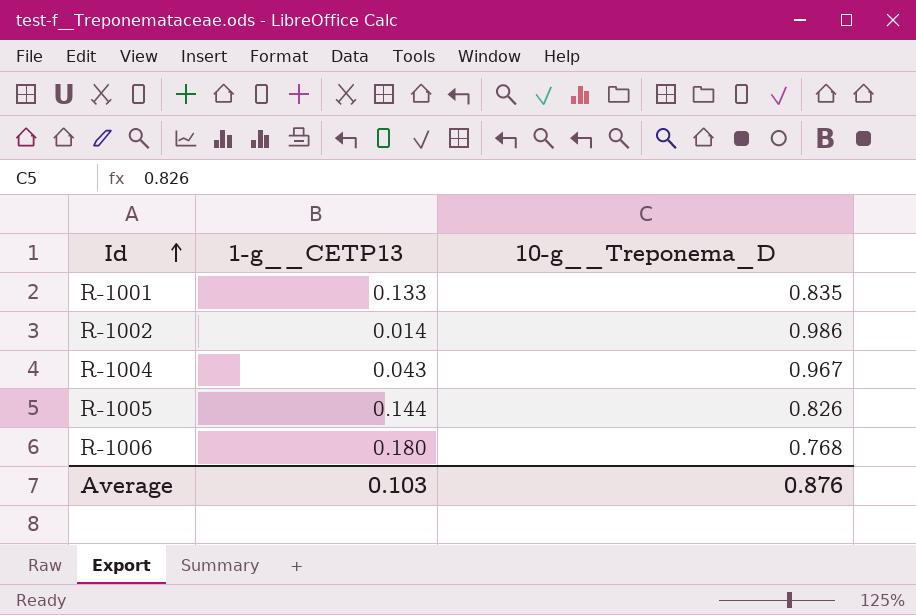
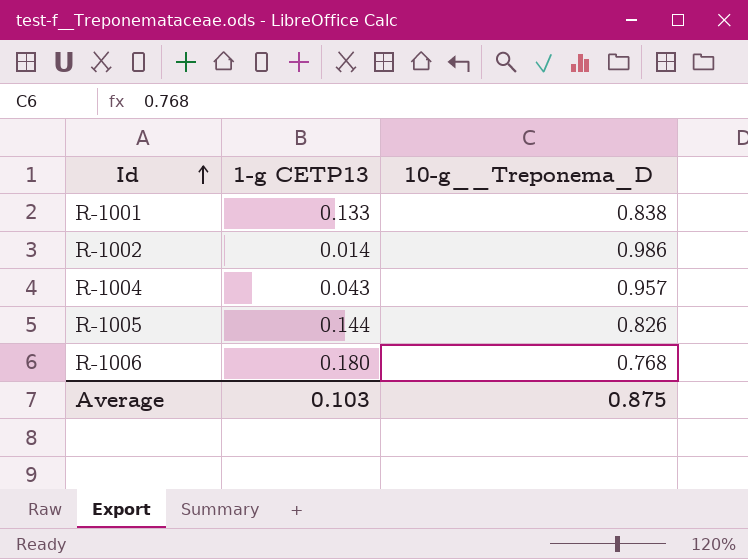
column name: 1-g__CETP13 -> 1-g CETP13
R-1001 | 10-g__Treponema_D: 0.835 -> 0.838
R-1004 | 10-g__Treponema_D: 0.967 -> 0.957
Average | 10-g__Treponema_D: 0.876 -> 0.875

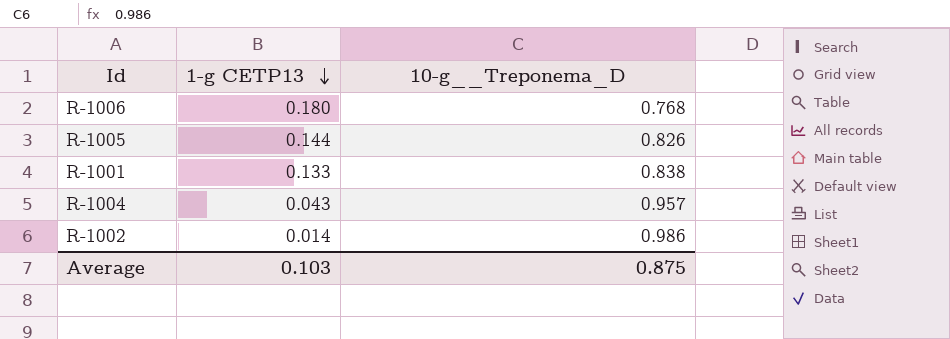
row order: Id ascending -> 1-g CETP13 descending

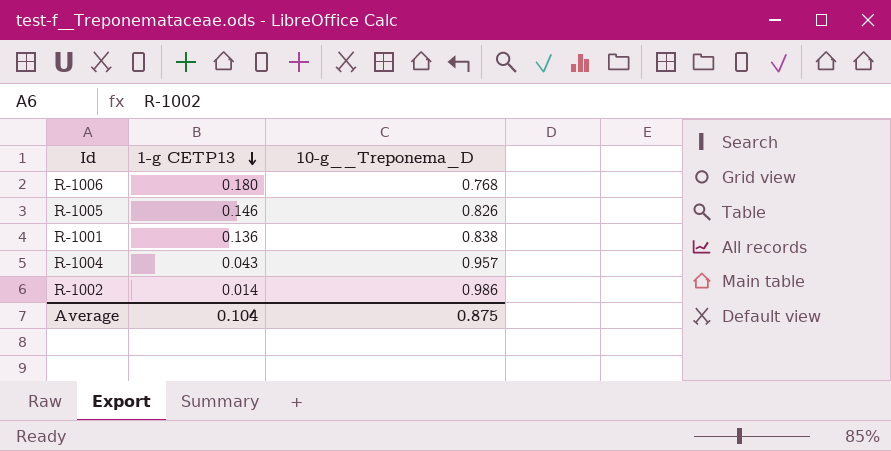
R-1005 | 1-g CETP13: 0.144 -> 0.146
R-1001 | 1-g CETP13: 0.133 -> 0.136
Average | 1-g CETP13: 0.103 -> 0.104

